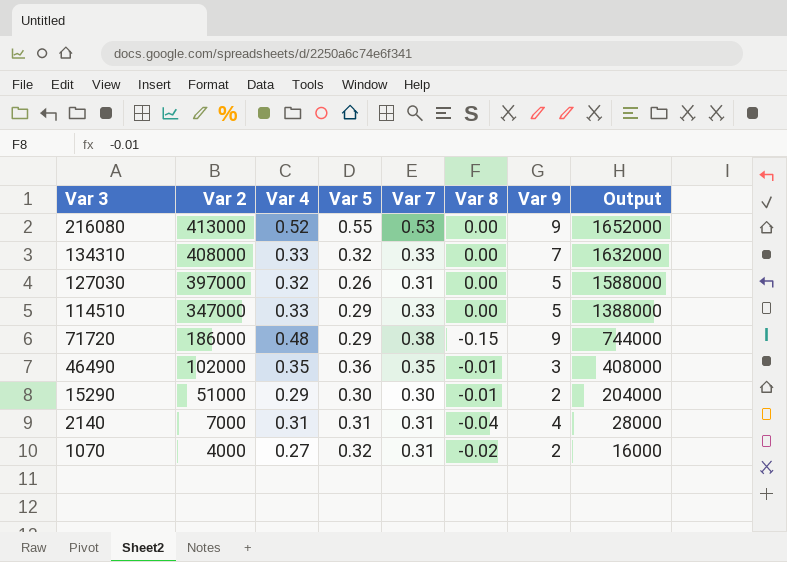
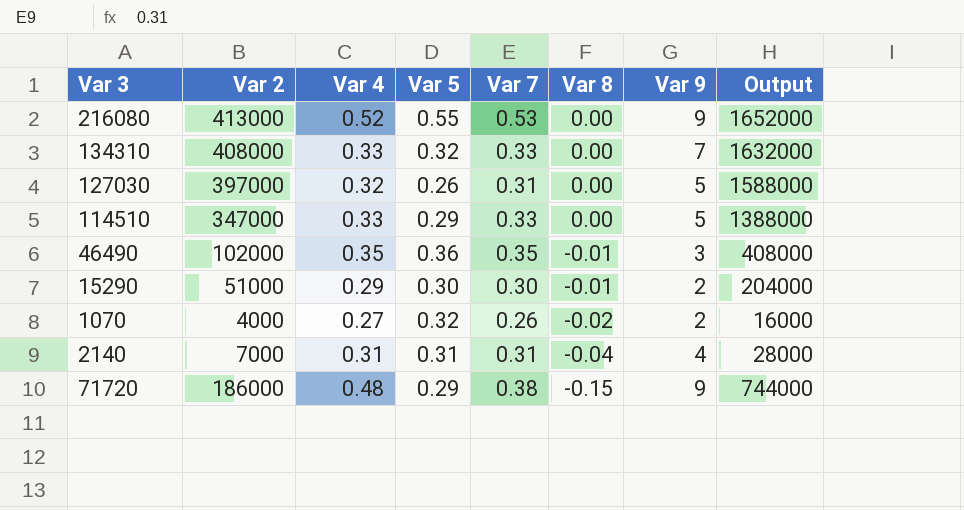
row order: Var 3 descending -> Var 8 descending
1070 | Var 7: 0.31 -> 0.26

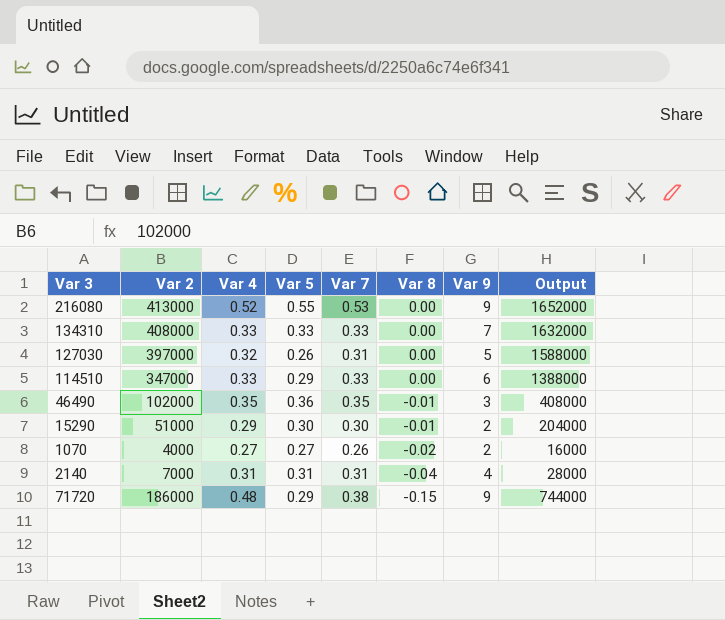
134310 | Var 5: 0.32 -> 0.33
114510 | Var 9: 5 -> 6
1070 | Var 5: 0.32 -> 0.27

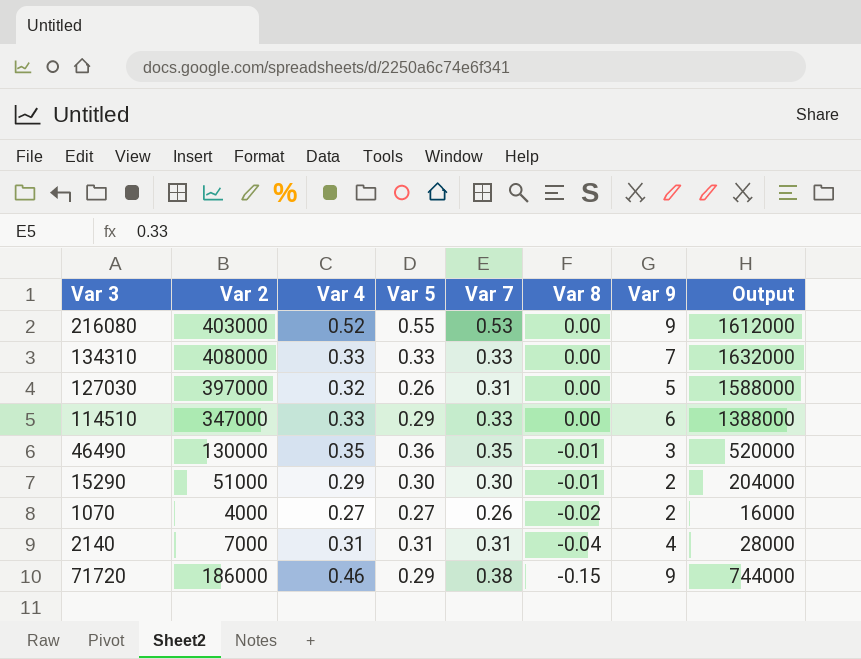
216080 | Var 2: 413000 -> 403000
216080 | Output: 1652000 -> 1612000
46490 | Var 2: 102000 -> 130000
46490 | Output: 408000 -> 520000
71720 | Var 4: 0.48 -> 0.46

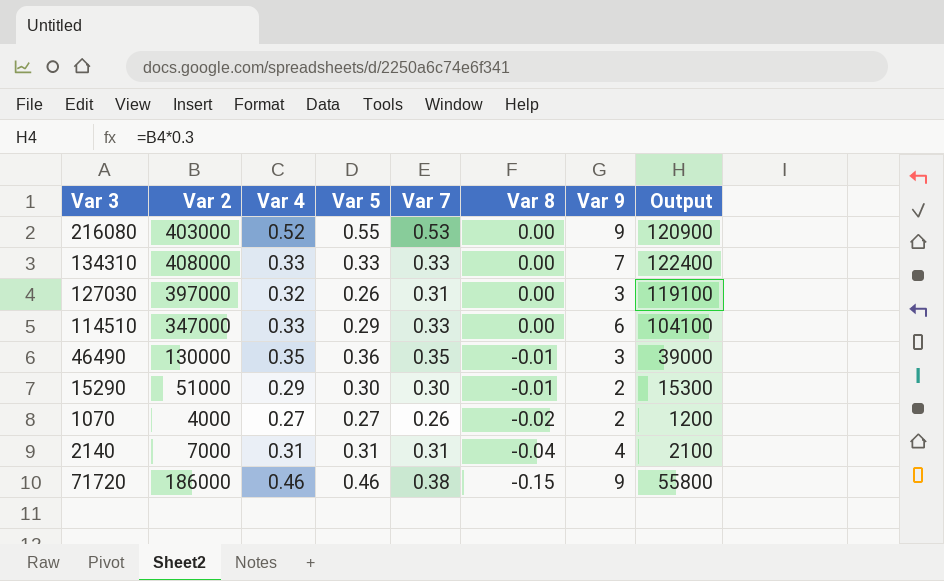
column Output | formula: [Var 2] * 4 -> [Var 2] * 0.3
127030 | Var 9: 5 -> 3
71720 | Var 5: 0.29 -> 0.46

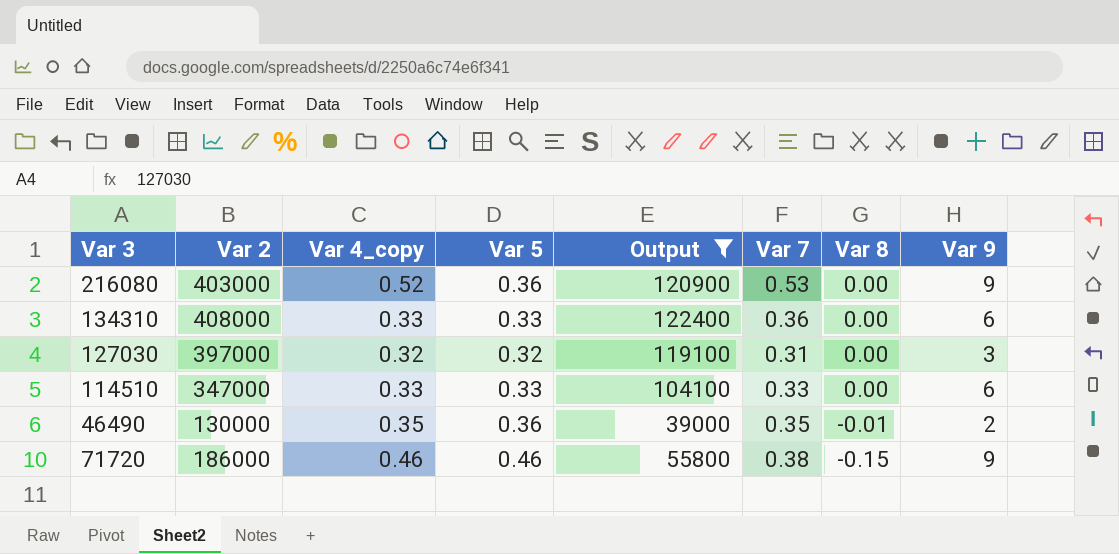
filter: none -> Output >= 39000
column name: Var 4 -> Var 4_copy
column Output | position: 8 -> 5
216080 | Var 5: 0.55 -> 0.36
134310 | Var 7: 0.33 -> 0.36
134310 | Var 9: 7 -> 6
127030 | Var 5: 0.26 -> 0.32
114510 | Var 5: 0.29 -> 0.33
46490 | Var 9: 3 -> 2

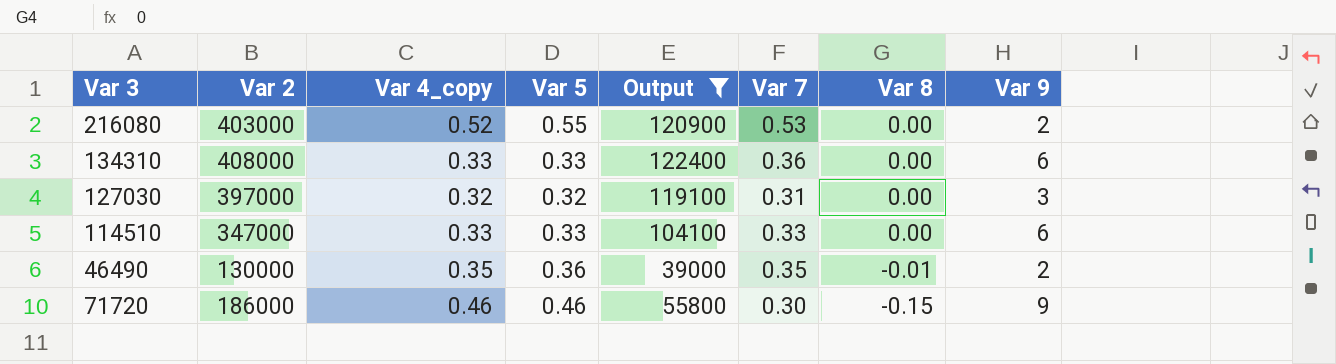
216080 | Var 5: 0.36 -> 0.55
216080 | Var 9: 9 -> 2
71720 | Var 7: 0.38 -> 0.30

